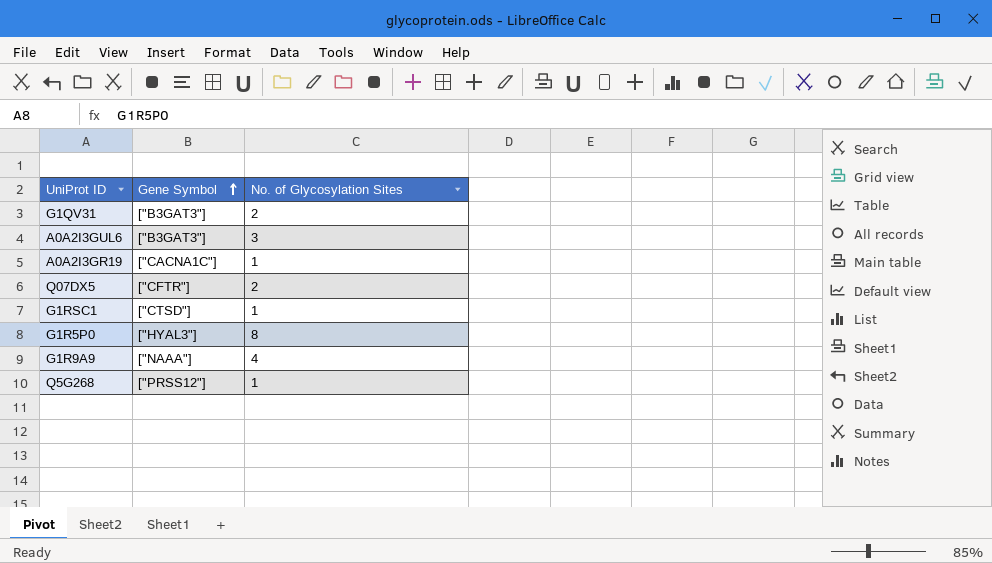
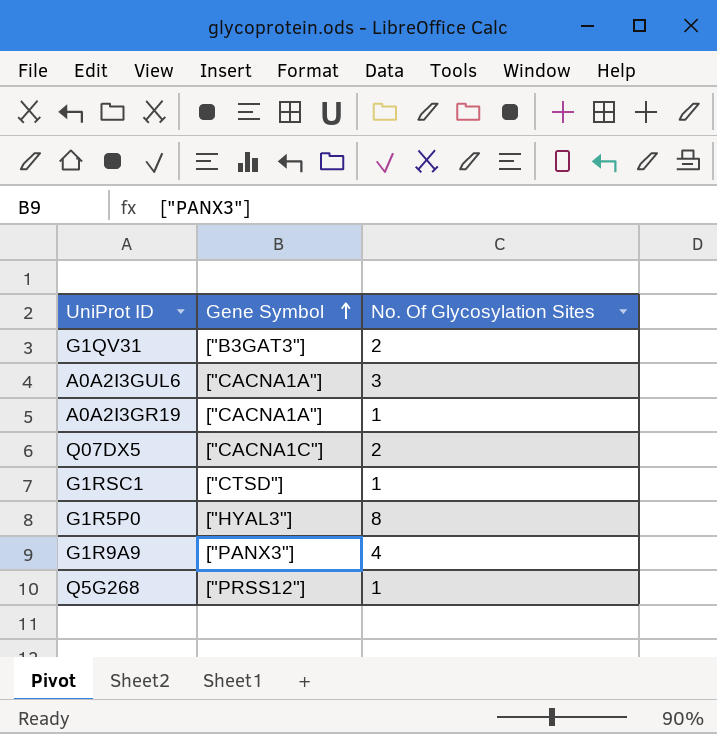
column name: No. of Glycosylation Sites -> No. Of Glycosylation Sites
A0A2I3GUL6 | Gene Symbol: ["B3GAT3"] -> ["CACNA1A"]
A0A2I3GR19 | Gene Symbol: ["CACNA1C"] -> ["CACNA1A"]
Q07DX5 | Gene Symbol: ["CFTR"] -> ["CACNA1C"]
G1R9A9 | Gene Symbol: ["NAAA"] -> ["PANX3"]

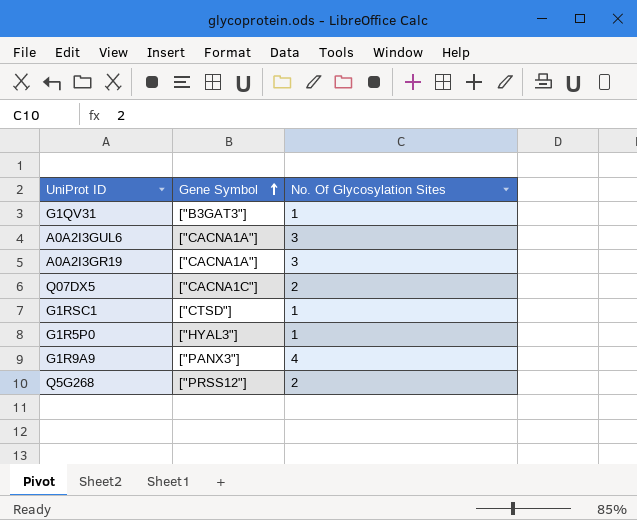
G1QV31 | No. Of Glycosylation Sites: 2 -> 1
A0A2I3GR19 | No. Of Glycosylation Sites: 1 -> 3
G1R5P0 | No. Of Glycosylation Sites: 8 -> 1
Q5G268 | No. Of Glycosylation Sites: 1 -> 2

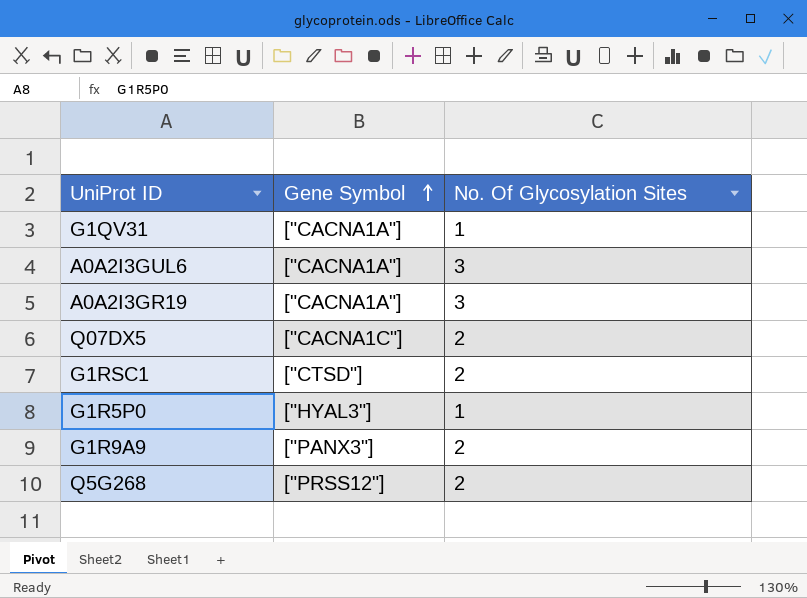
G1QV31 | Gene Symbol: ["B3GAT3"] -> ["CACNA1A"]
G1RSC1 | No. Of Glycosylation Sites: 1 -> 2
G1R9A9 | No. Of Glycosylation Sites: 4 -> 2

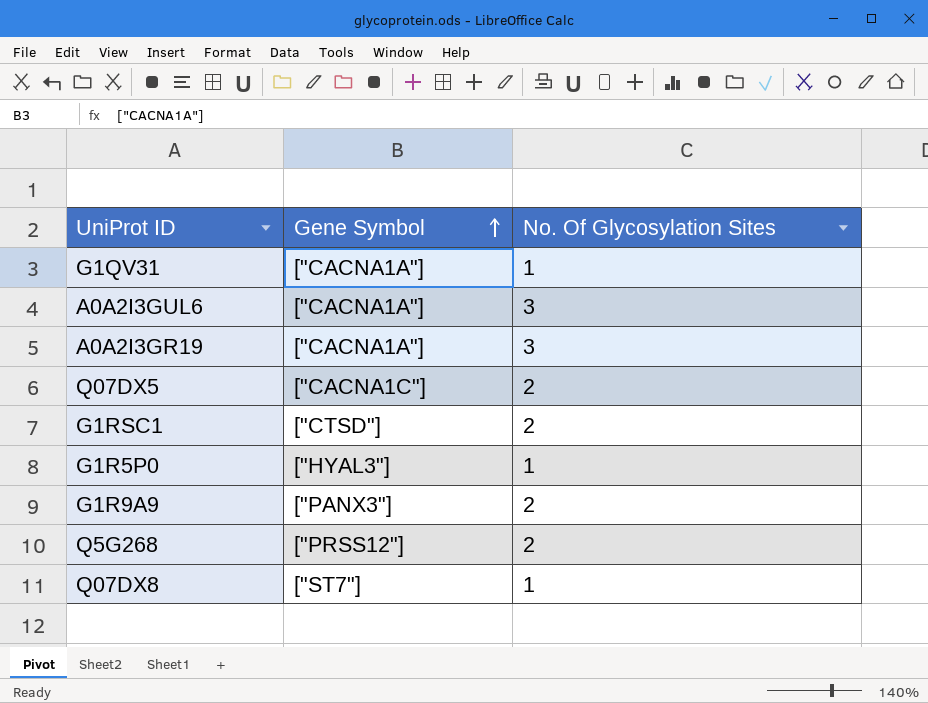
row Q07DX8: none -> ["ST7"] | 1

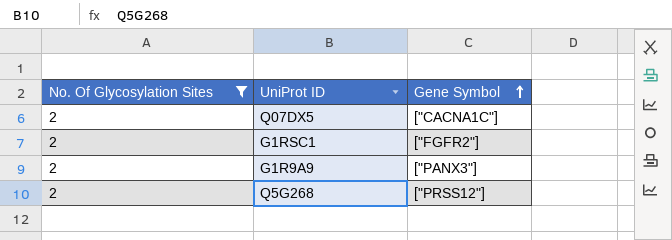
filter: none -> No. Of Glycosylation Sites = 2
column No. Of Glycosylation Sites | position: 3 -> 1
G1RSC1 | Gene Symbol: ["CTSD"] -> ["FGFR2"]

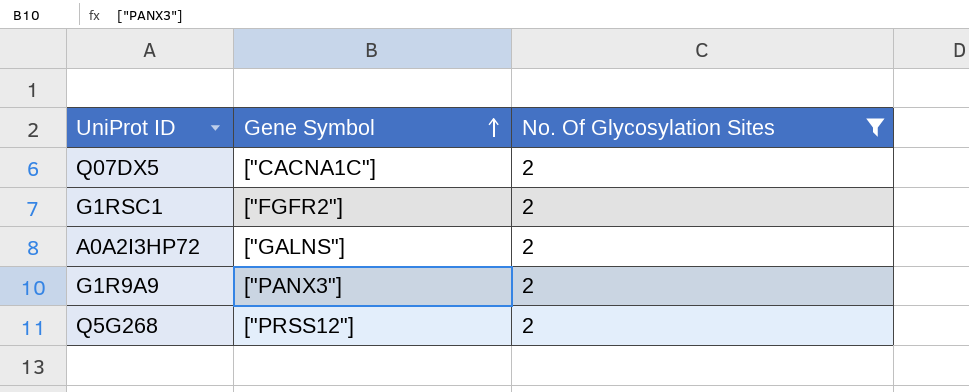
column No. Of Glycosylation Sites | position: 1 -> 3
row A0A2I3HP72: none -> ["GALNS"] | 2

